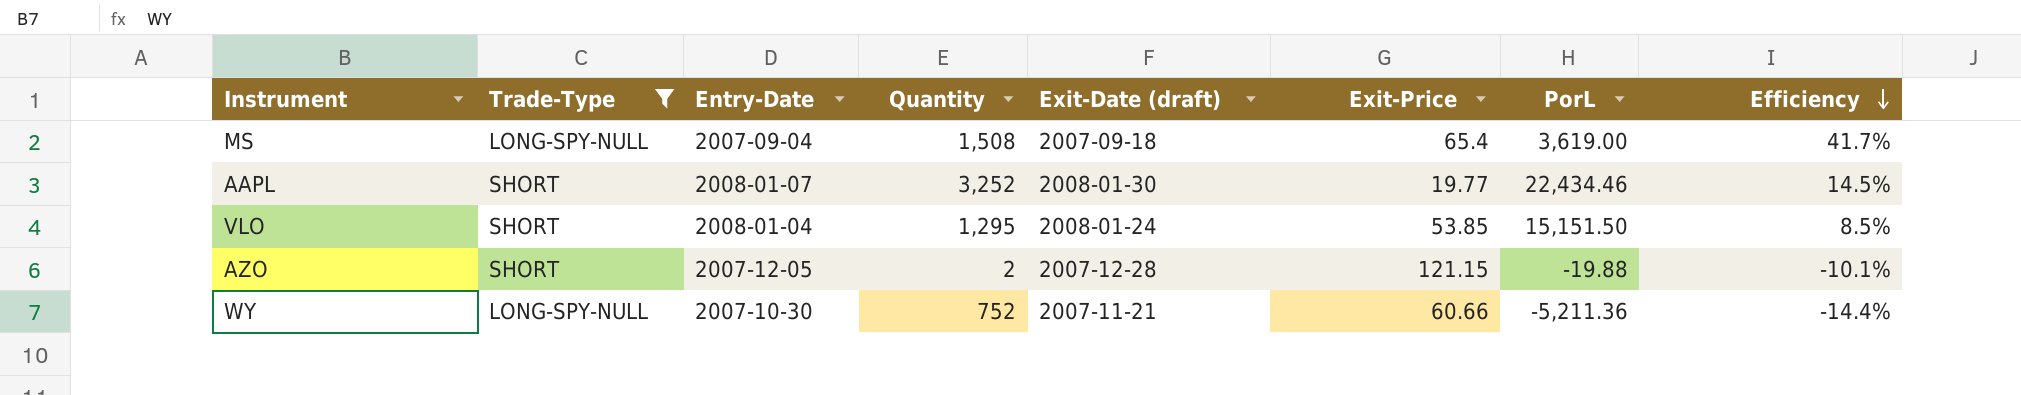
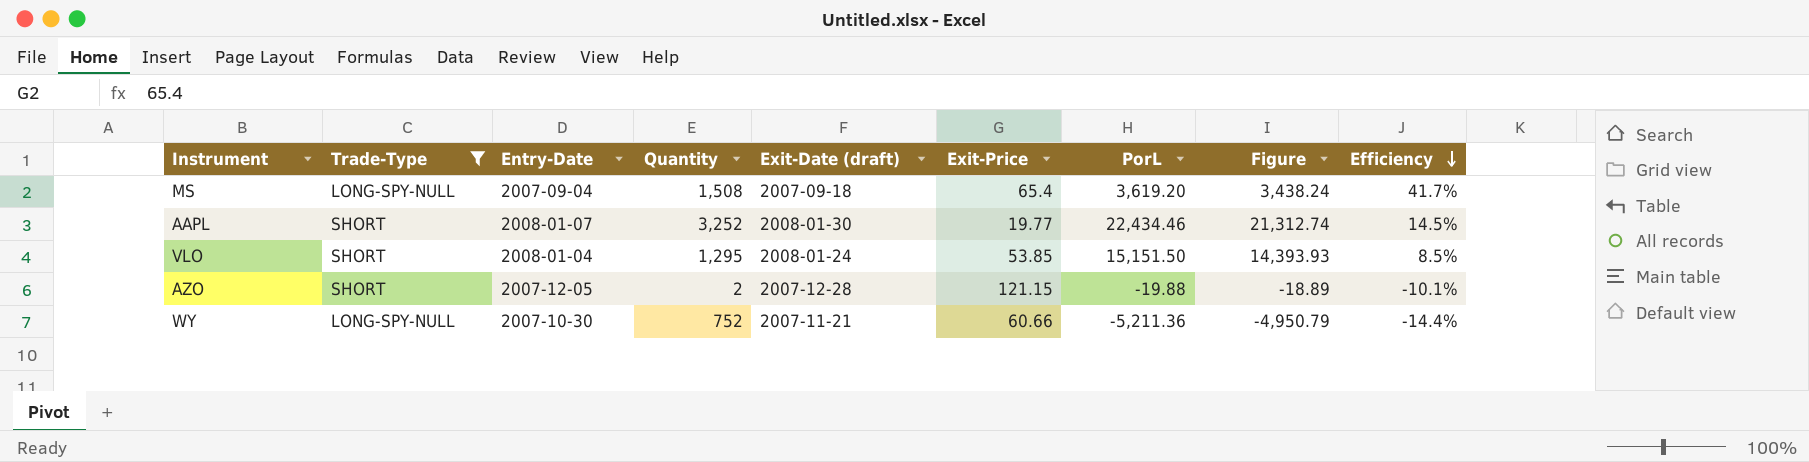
column Figure | formula: none -> [PorL] * 0.95
MS | PorL: 3,619.00 -> 3,619.20

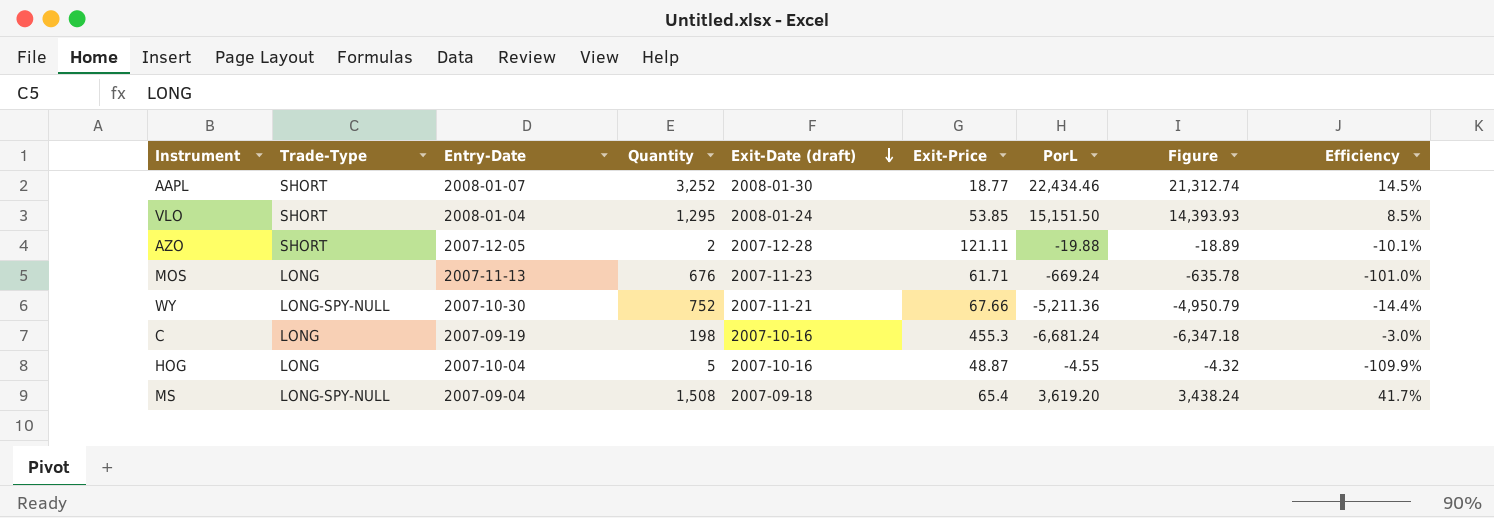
filter: Trade-Type != LONG -> none
row order: Efficiency descending -> Exit-Date (draft) descending
AAPL | Exit-Price: 19.77 -> 18.77
AZO | Exit-Price: 121.15 -> 121.11
WY | Exit-Price: 60.66 -> 67.66

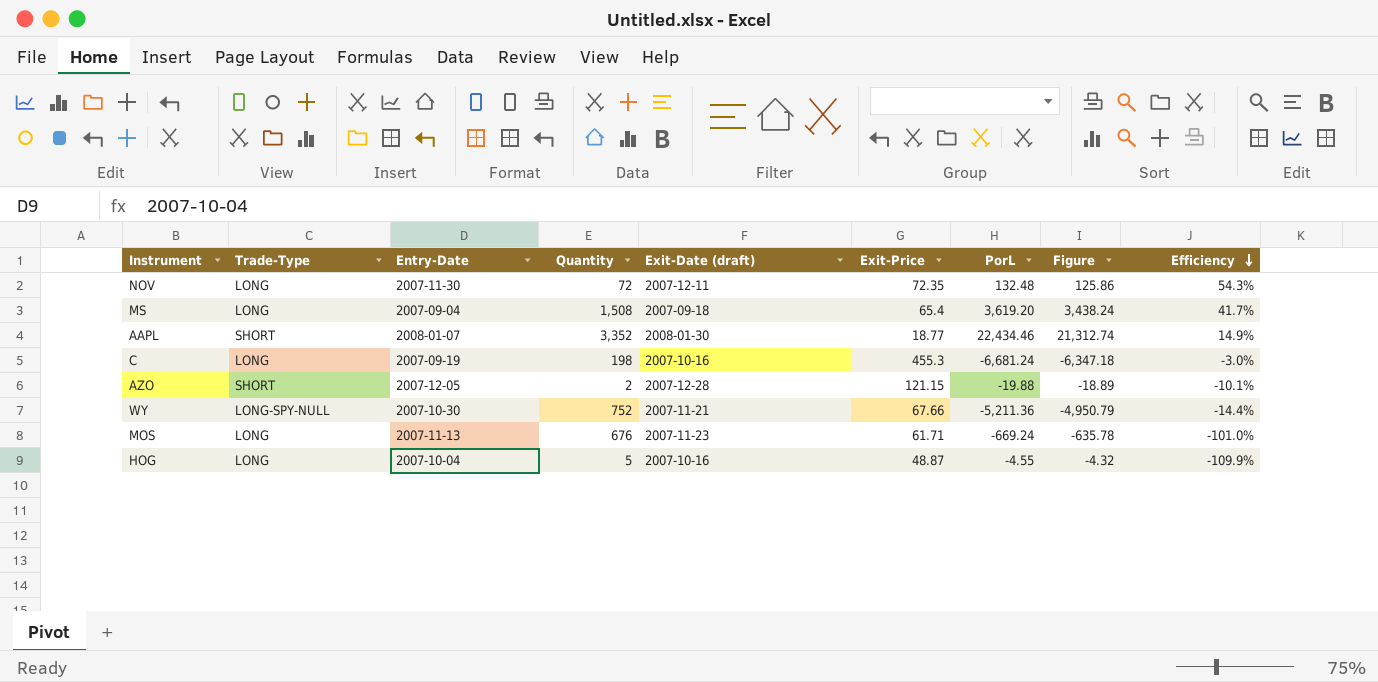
row order: Exit-Date (draft) descending -> Efficiency descending
row VLO: SHORT | 2008-01-04 | 1,295 | 2008-01-24 | 53.85 | 15,151.50 | 14,393.93 | 8.5% -> none
row NOV: none -> LONG | 2007-11-30 | 72 | 2007-12-11 | 72.35 | 132.48 | 125.86 | 54.3%
MS | Trade-Type: LONG-SPY-NULL -> LONG
AAPL | Quantity: 3,252 -> 3,352
AAPL | Efficiency: 14.5% -> 14.9%
AZO | Exit-Price: 121.11 -> 121.15

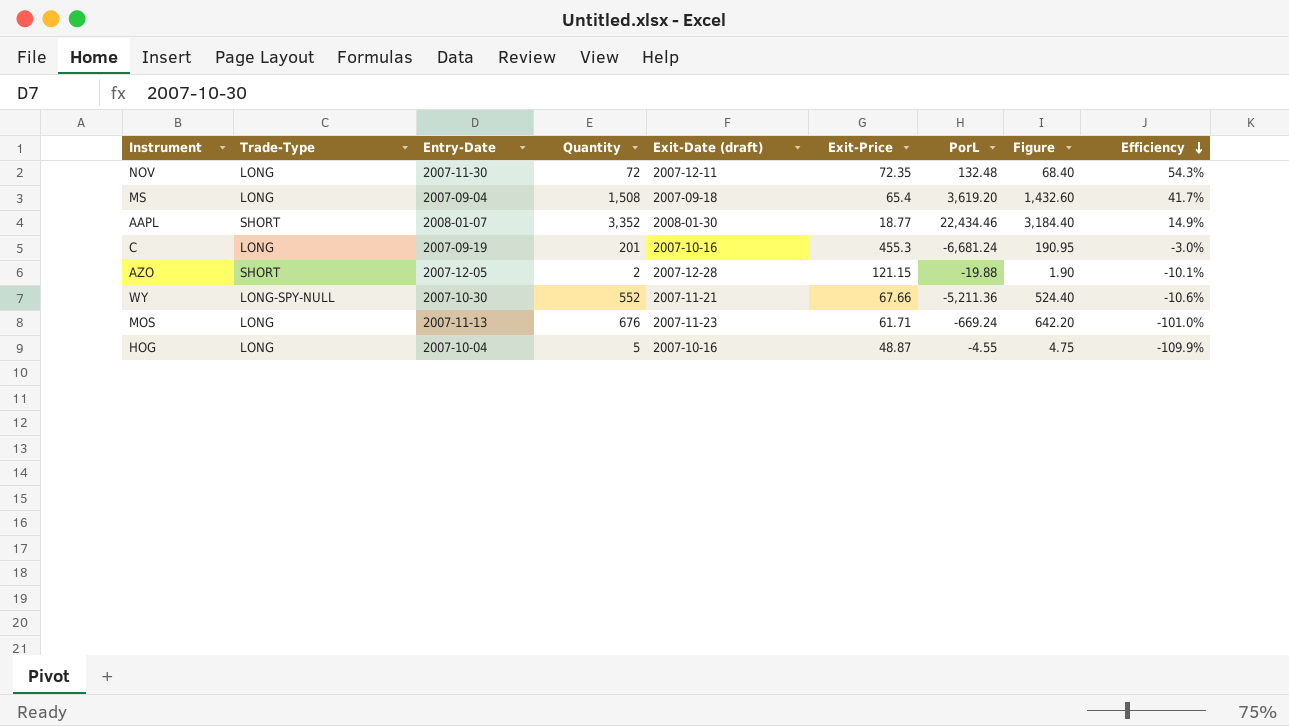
column Figure | formula: [PorL] * 0.95 -> [Quantity] * 0.95
C | Quantity: 198 -> 201
WY | Quantity: 752 -> 552
WY | Efficiency: -14.4% -> -10.6%

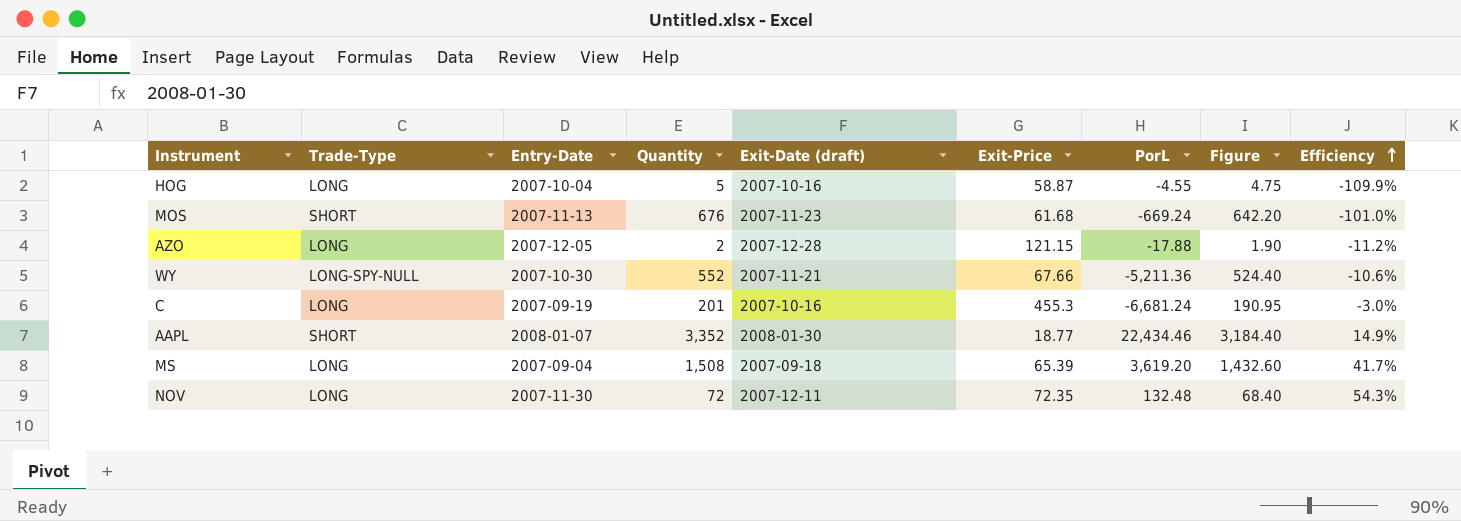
row order: Efficiency descending -> Efficiency ascending
HOG | Exit-Price: 48.87 -> 58.87
MOS | Trade-Type: LONG -> SHORT
MOS | Exit-Price: 61.71 -> 61.68
AZO | Trade-Type: SHORT -> LONG
AZO | PorL: -19.88 -> -17.88
AZO | Efficiency: -10.1% -> -11.2%
MS | Exit-Price: 65.4 -> 65.39

